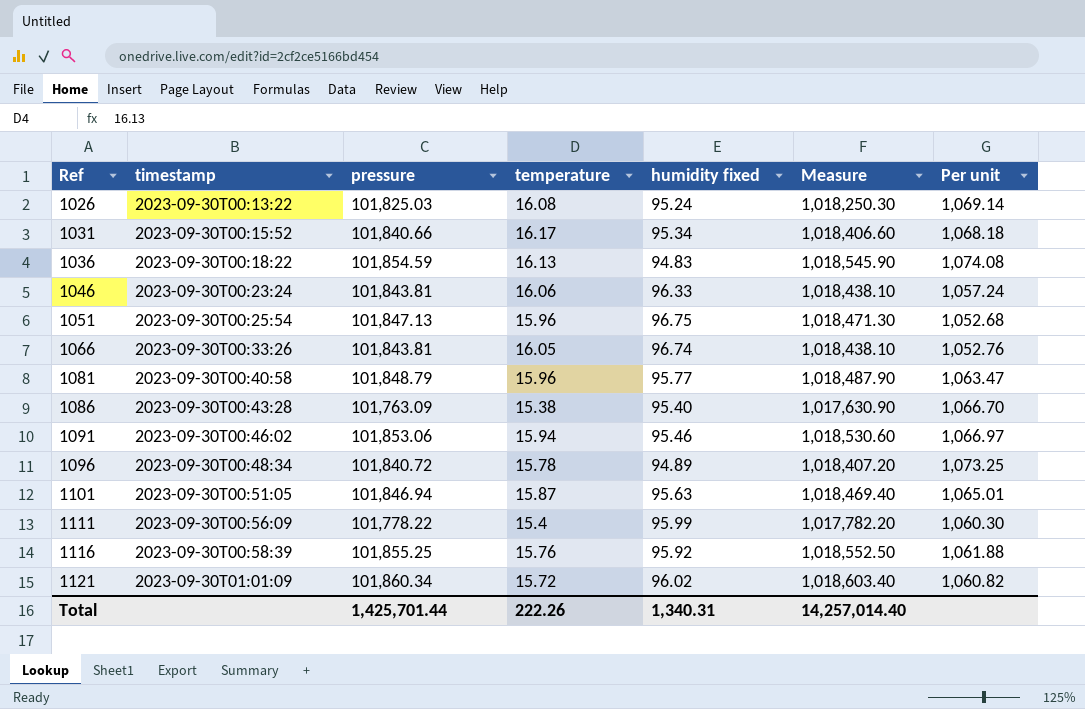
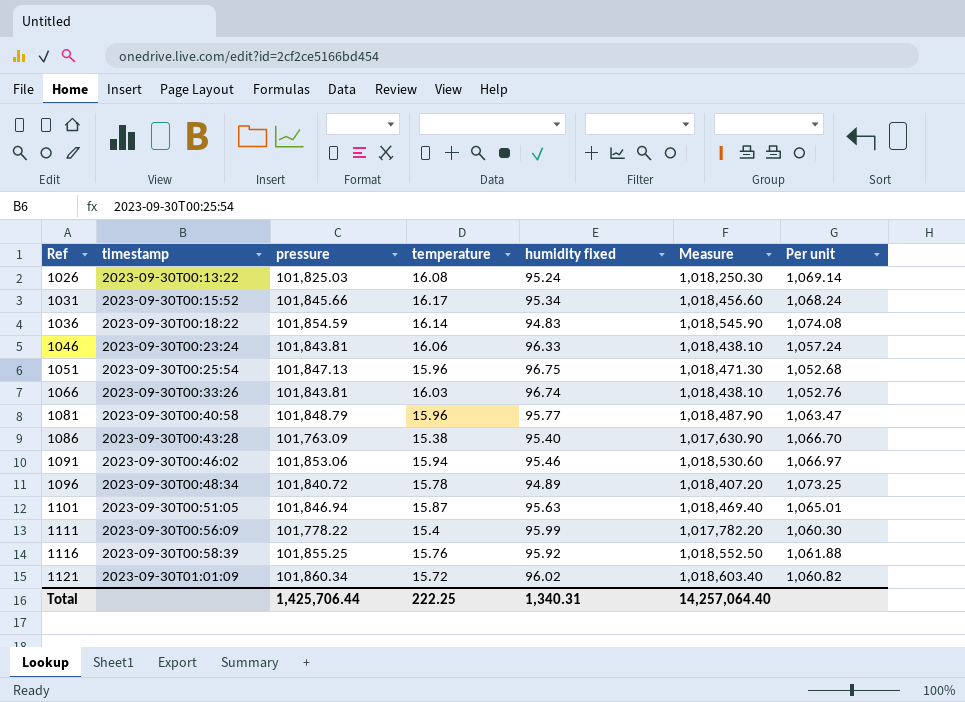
1031 | pressure: 101,840.66 -> 101,845.66
1031 | Measure: 1,018,406.60 -> 1,018,456.60
1031 | Per unit: 1,068.18 -> 1,068.24
1036 | temperature: 16.13 -> 16.14
1066 | temperature: 16.05 -> 16.03
Total | pressure: 1,425,701.44 -> 1,425,706.44
Total | temperature: 222.26 -> 222.25
Total | Measure: 14,257,014.40 -> 14,257,064.40

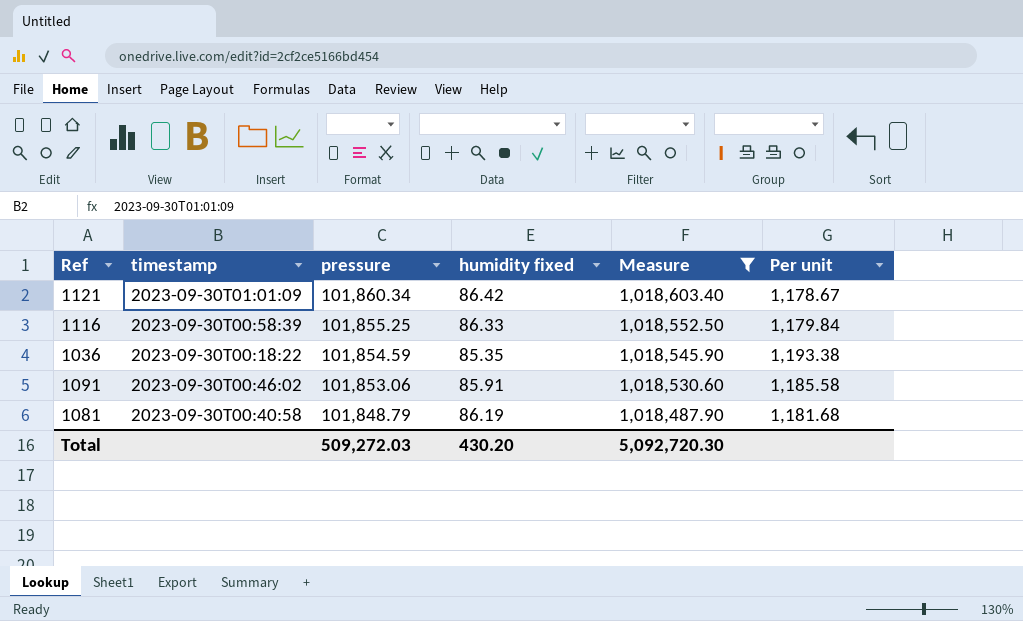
filter: none -> Measure >= 1,018,487.90
row order: Ref ascending -> pressure descending
column temperature | position: 4 -> none
1121 | humidity fixed: 96.02 -> 86.42
1121 | Per unit: 1,060.82 -> 1,178.67
1116 | humidity fixed: 95.92 -> 86.33
1116 | Per unit: 1,061.88 -> 1,179.84
1036 | humidity fixed: 94.83 -> 85.35
1036 | Per unit: 1,074.08 -> 1,193.38
1091 | humidity fixed: 95.46 -> 85.91
1091 | Per unit: 1,066.97 -> 1,185.58
1081 | humidity fixed: 95.77 -> 86.19
1081 | Per unit: 1,063.47 -> 1,181.68
Total | pressure: 1,425,706.44 -> 509,272.03
Total | humidity fixed: 1,340.31 -> 430.20
Total | Measure: 14,257,064.40 -> 5,092,720.30

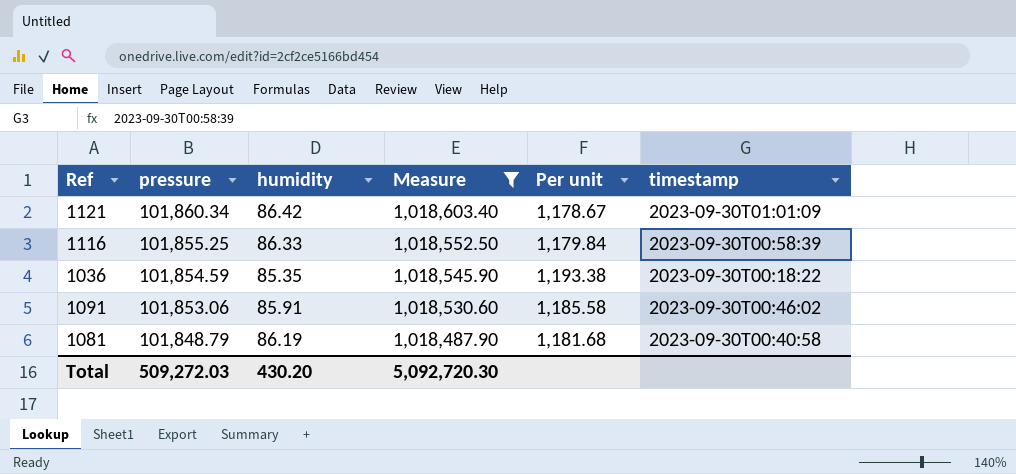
column name: humidity fixed -> humidity
column timestamp | position: 2 -> 6

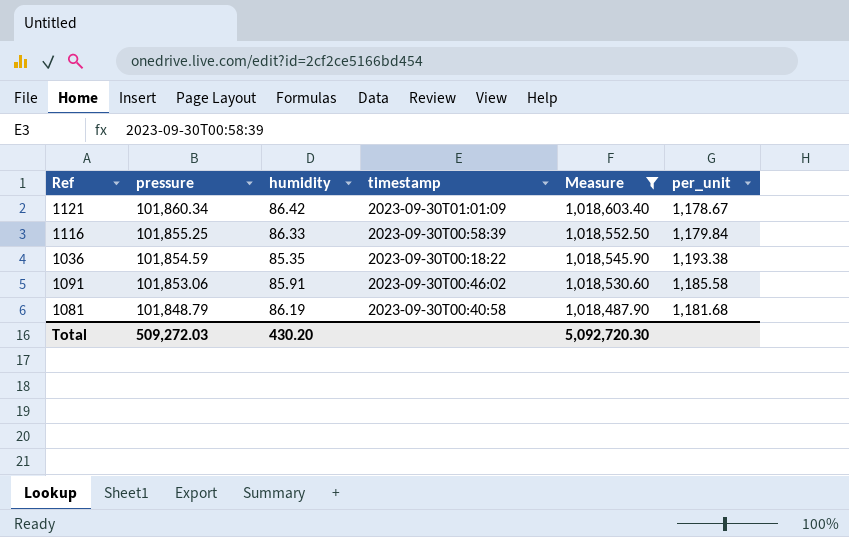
column timestamp | position: 6 -> 4
column name: Per unit -> per_unit

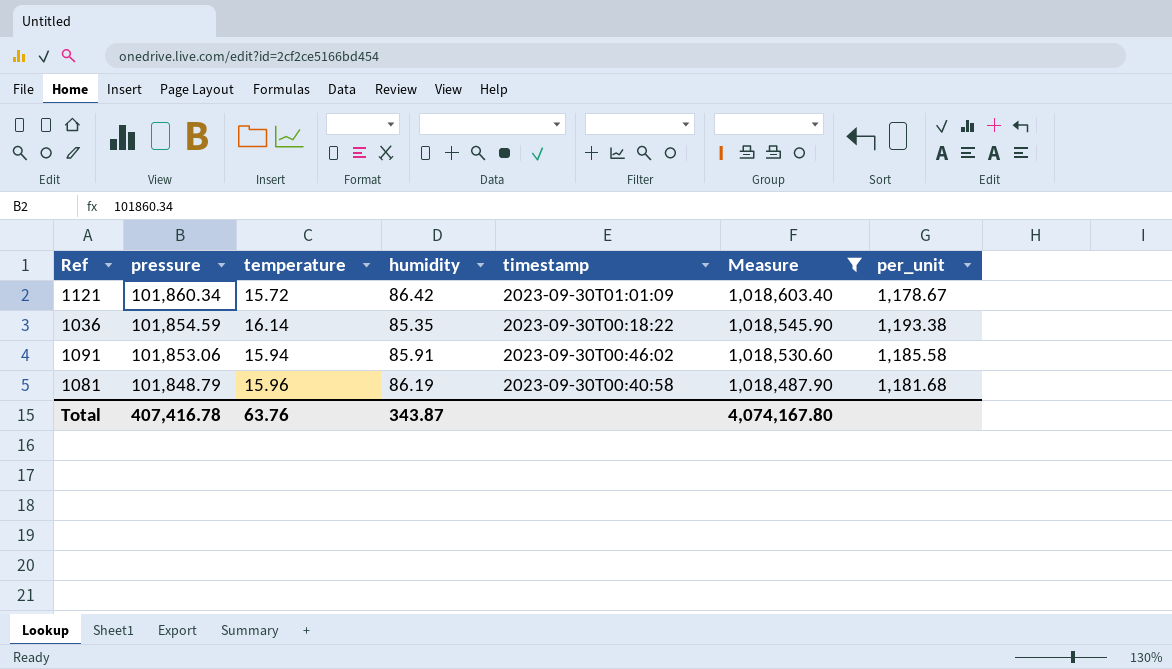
column temperature | position: none -> 3
row 1116: 101,855.25 | 86.33 | 2023-09-30T00:58:39 | 1,018,552.50 | 1,179.84 -> none
Total | pressure: 509,272.03 -> 407,416.78
Total | humidity: 430.20 -> 343.87
Total | Measure: 5,092,720.30 -> 4,074,167.80

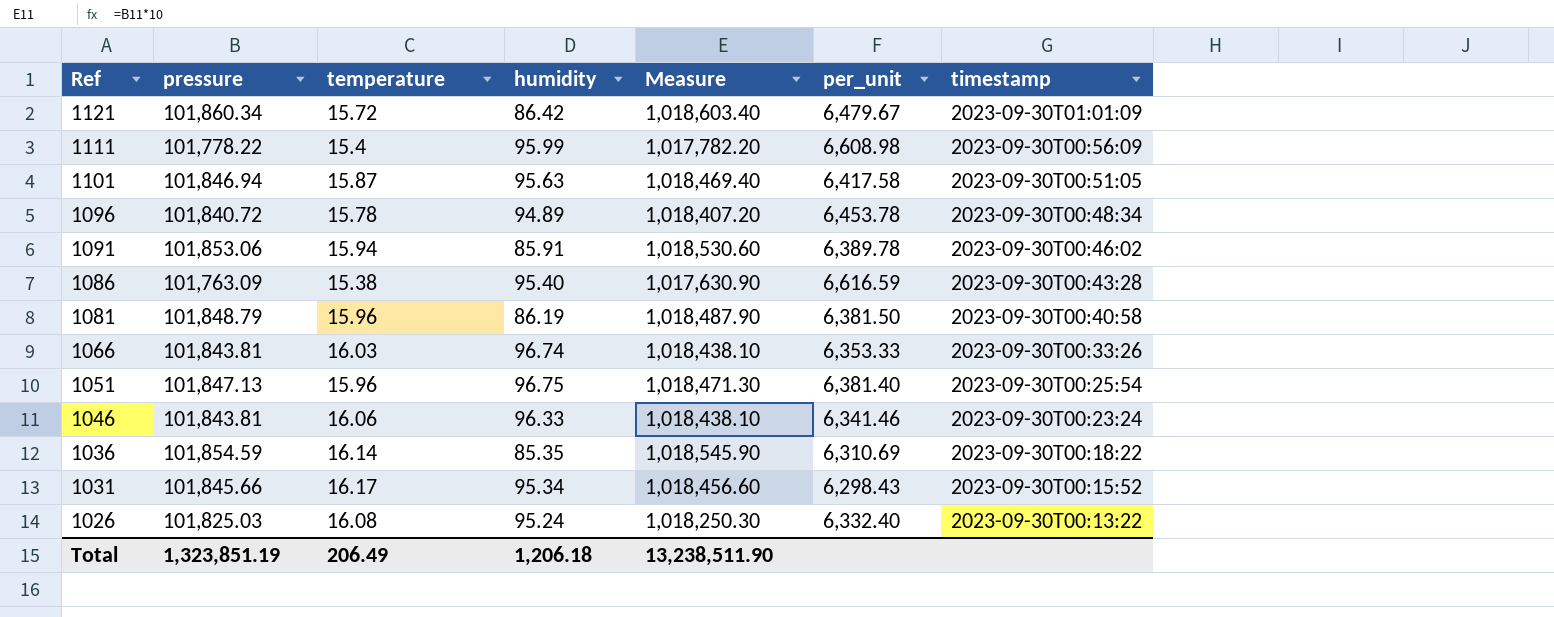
filter: Measure >= 1,018,487.90 -> none
row order: pressure descending -> Ref descending
column per_unit | formula: [pressure] / [humidity] -> [pressure] / [temperature]
column timestamp | position: 5 -> 7
Total | pressure: 407,416.78 -> 1,323,851.19
Total | temperature: 63.76 -> 206.49
Total | humidity: 343.87 -> 1,206.18
Total | Measure: 4,074,167.80 -> 13,238,511.90

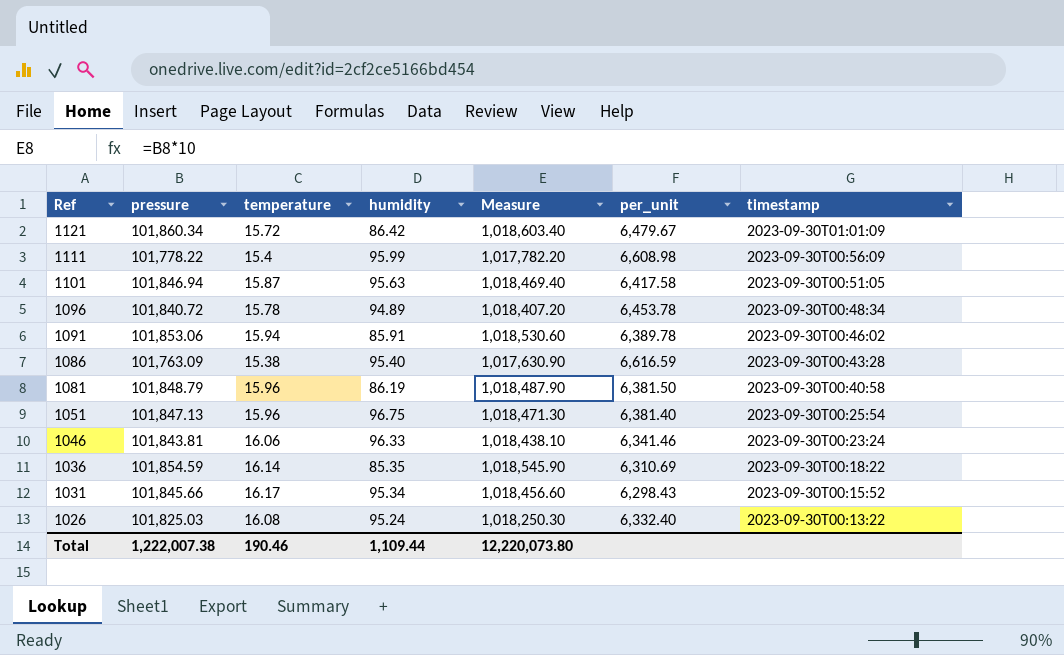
row 1066: 101,843.81 | 16.03 | 96.74 | 1,018,438.10 | 6,353.33 | 2023-09-30T00:33:26 -> none
Total | pressure: 1,323,851.19 -> 1,222,007.38
Total | temperature: 206.49 -> 190.46
Total | humidity: 1,206.18 -> 1,109.44
Total | Measure: 13,238,511.90 -> 12,220,073.80

